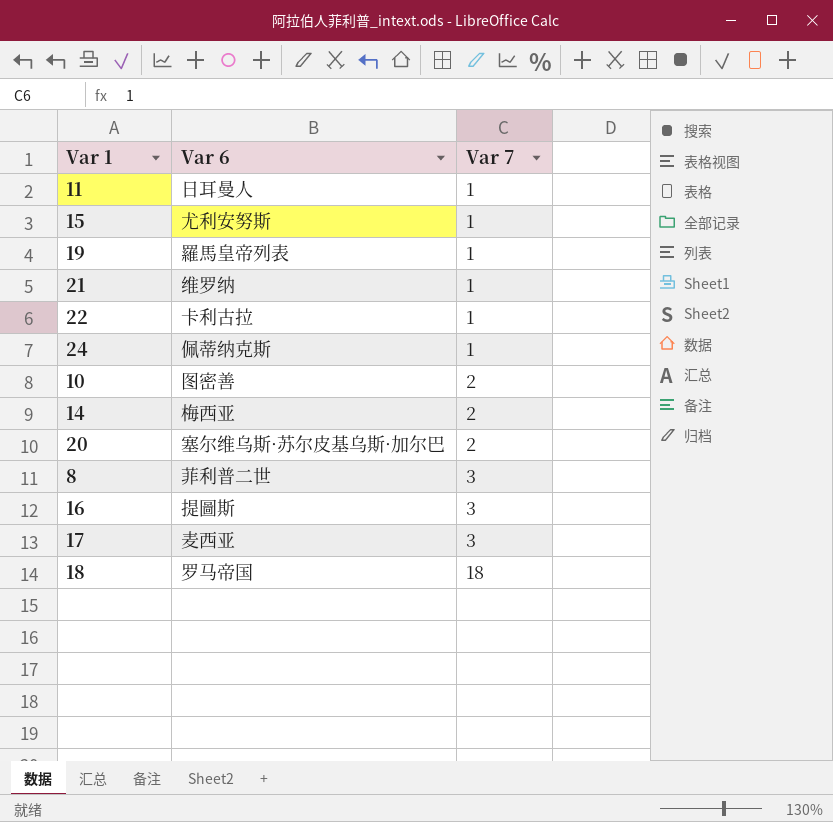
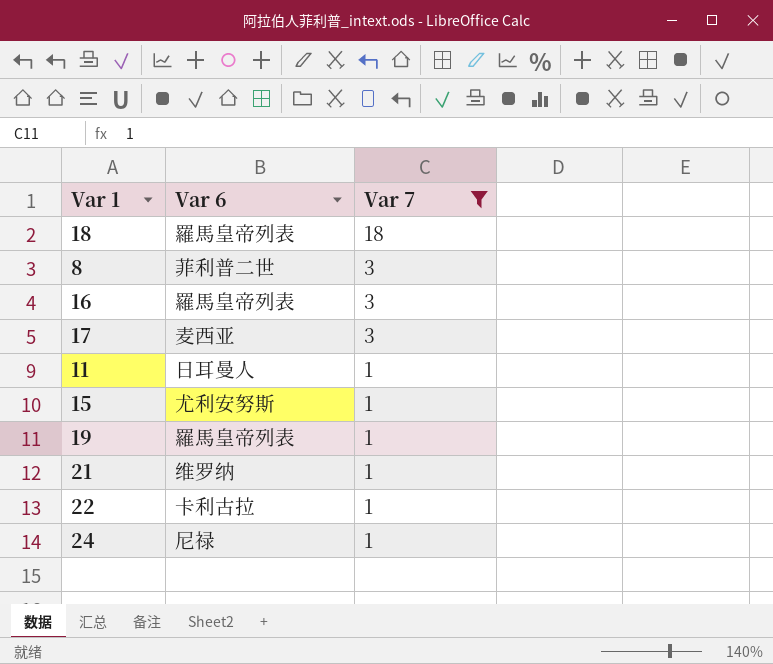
filter: none -> Var 7 != 2
row order: Var 7 ascending -> Var 7 descending
18 | Var 6: 罗马帝国 -> 羅馬皇帝列表
16 | Var 6: 提圖斯 -> 羅馬皇帝列表
24 | Var 6: 佩蒂纳克斯 -> 尼禄

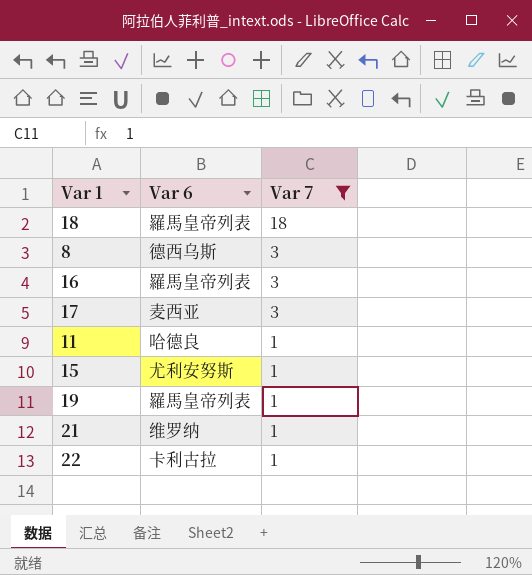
row 24: 尼禄 | 1 -> none
8 | Var 6: 菲利普二世 -> 德西乌斯
11 | Var 6: 日耳曼人 -> 哈德良

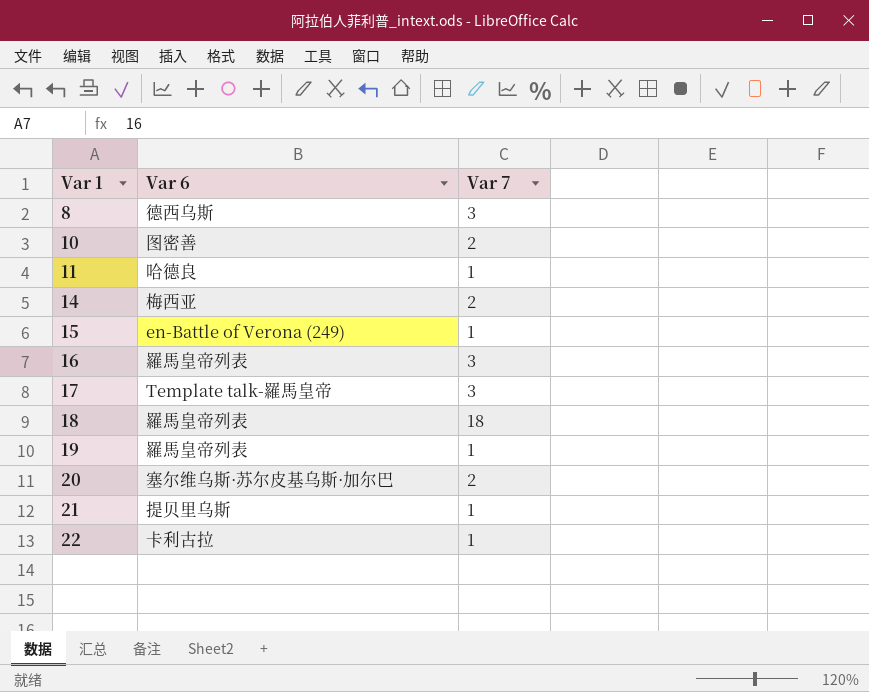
filter: Var 7 != 2 -> none
row order: Var 7 descending -> Var 1 ascending
15 | Var 6: 尤利安努斯 -> en-Battle of Verona (249)
17 | Var 6: 麦西亚 -> Template talk-羅馬皇帝
21 | Var 6: 维罗纳 -> 提贝里乌斯

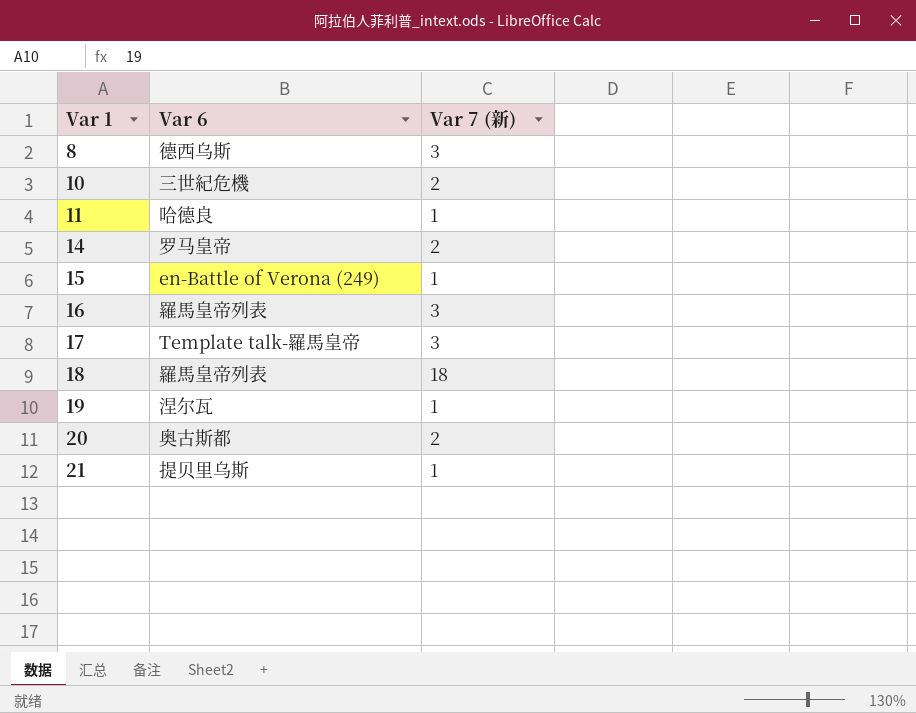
column name: Var 7 -> Var 7 (新)
row 22: 卡利古拉 | 1 -> none
10 | Var 6: 图密善 -> 三世紀危機
14 | Var 6: 梅西亚 -> 罗马皇帝
19 | Var 6: 羅馬皇帝列表 -> 涅尔瓦
20 | Var 6: 塞尔维乌斯·苏尔皮基乌斯·加尔巴 -> 奥古斯都

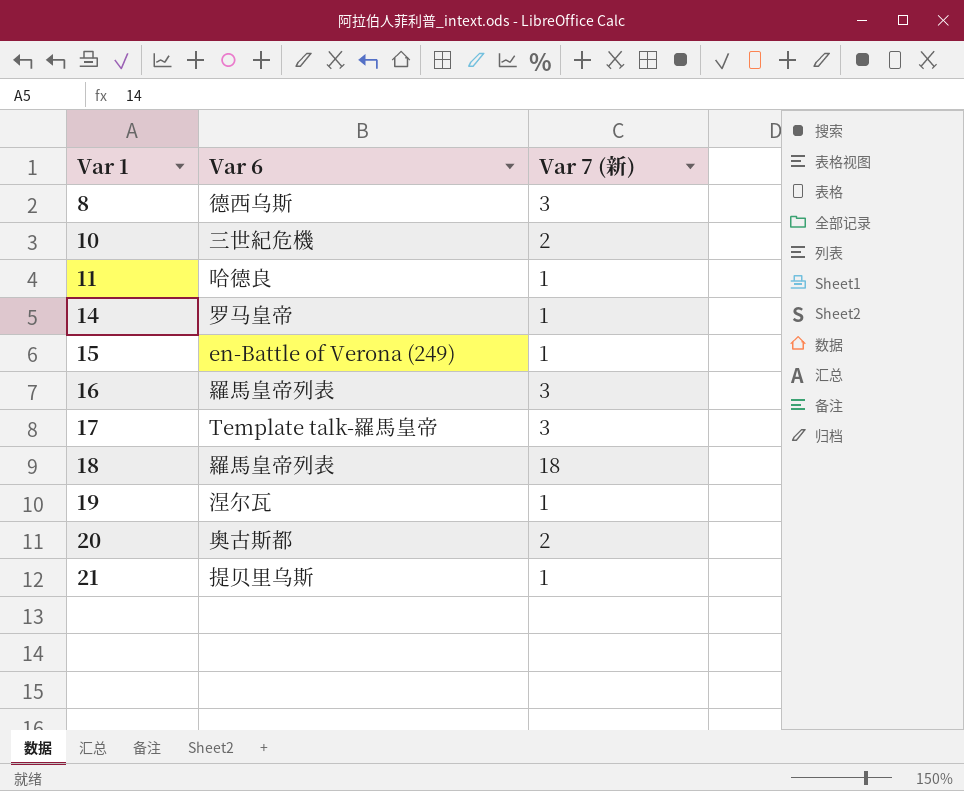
14 | Var 7 (新): 2 -> 1

